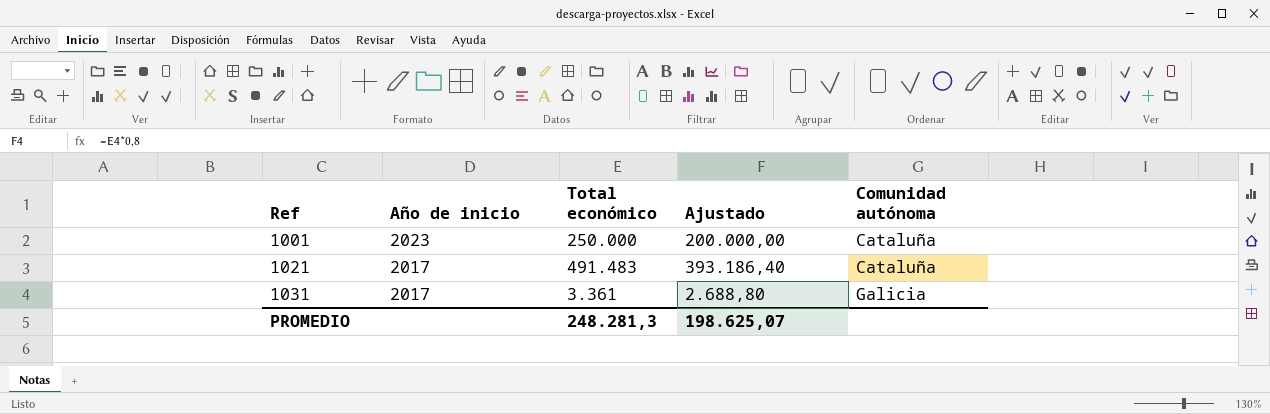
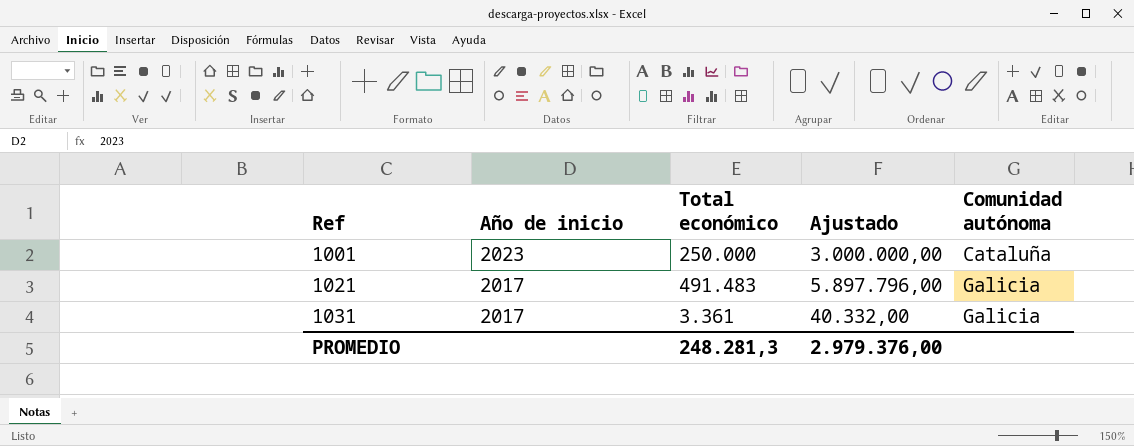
column Ajustado | formula: [Total económico] * 0,8 -> [Total económico] * 12
1021 | Comunidad autónoma: Cataluña -> Galicia
PROMEDIO | Ajustado: 198.625,07 -> 2.979.376,00

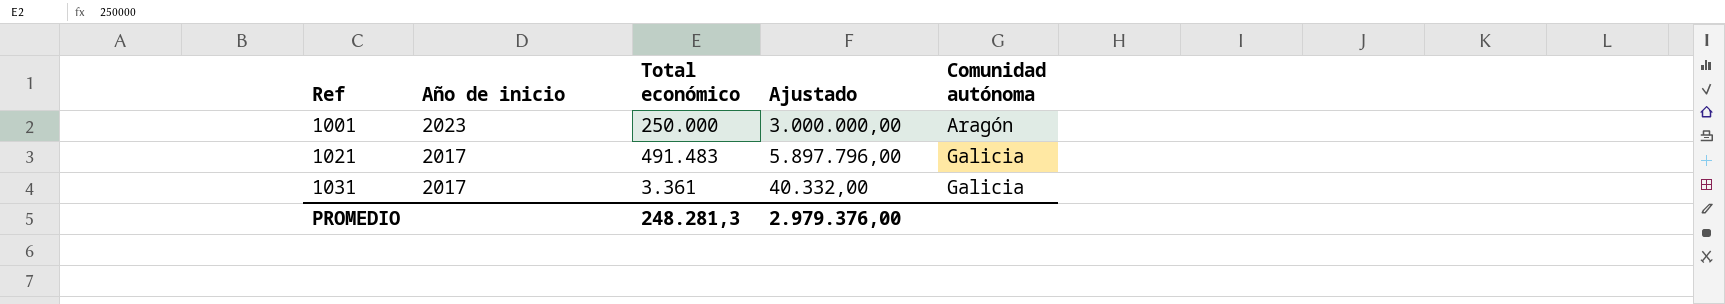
1001 | Comunidad autónoma: Cataluña -> Aragón

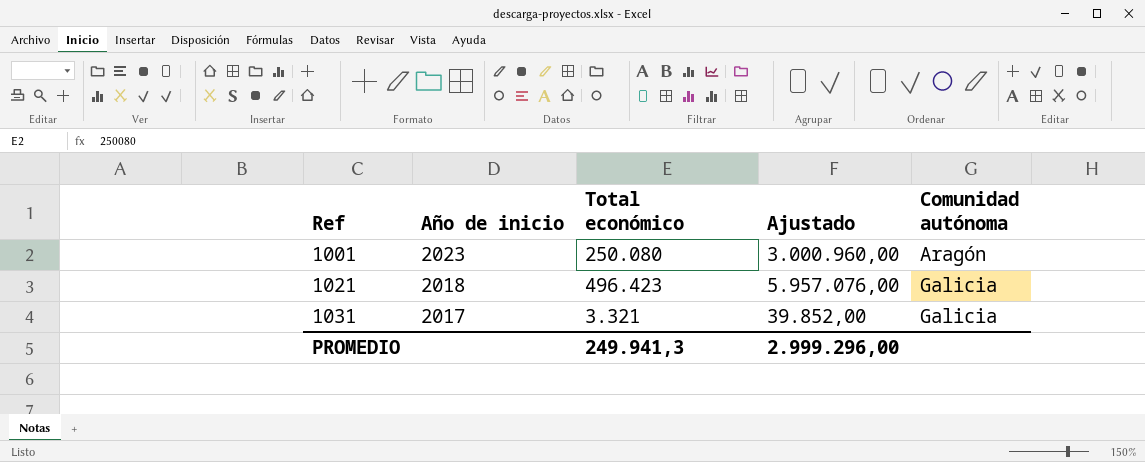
1001 | Total económico: 250.000 -> 250.080
1001 | Ajustado: 3.000.000,00 -> 3.000.960,00
1021 | Año de inicio: 2017 -> 2018
1021 | Total económico: 491.483 -> 496.423
1021 | Ajustado: 5.897.796,00 -> 5.957.076,00
1031 | Total económico: 3.361 -> 3.321
1031 | Ajustado: 40.332,00 -> 39.852,00
PROMEDIO | Total económico: 248.281,3 -> 249.941,3
PROMEDIO | Ajustado: 2.979.376,00 -> 2.999.296,00

